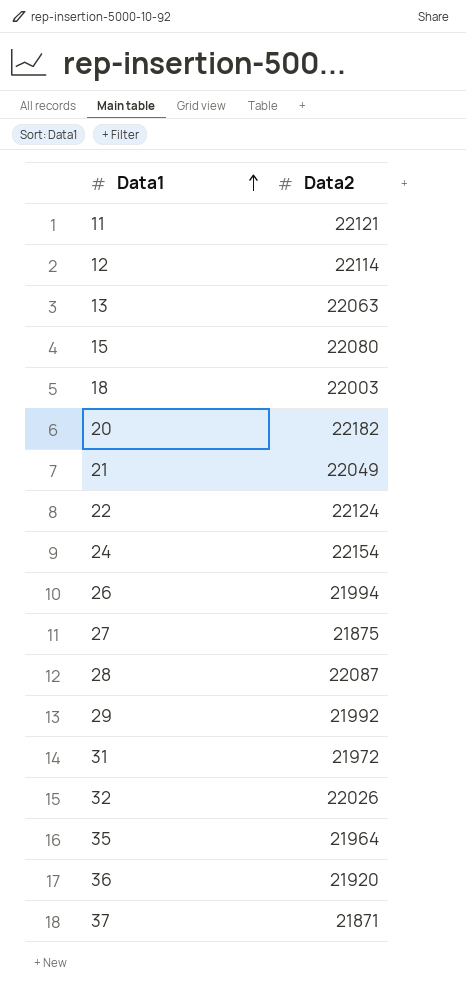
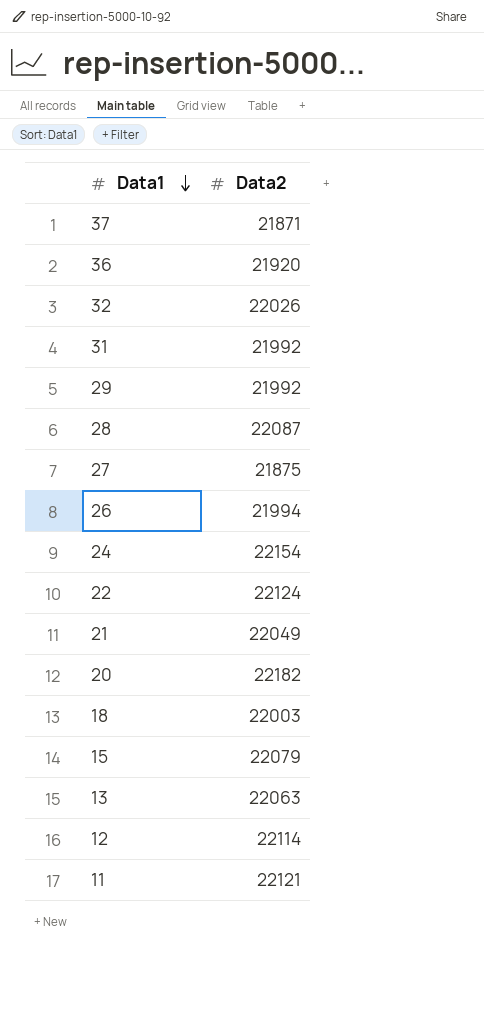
row order: Data1 ascending -> Data1 descending
row 35: 21964 -> none
31 | Data2: 21972 -> 21992
15 | Data2: 22080 -> 22079

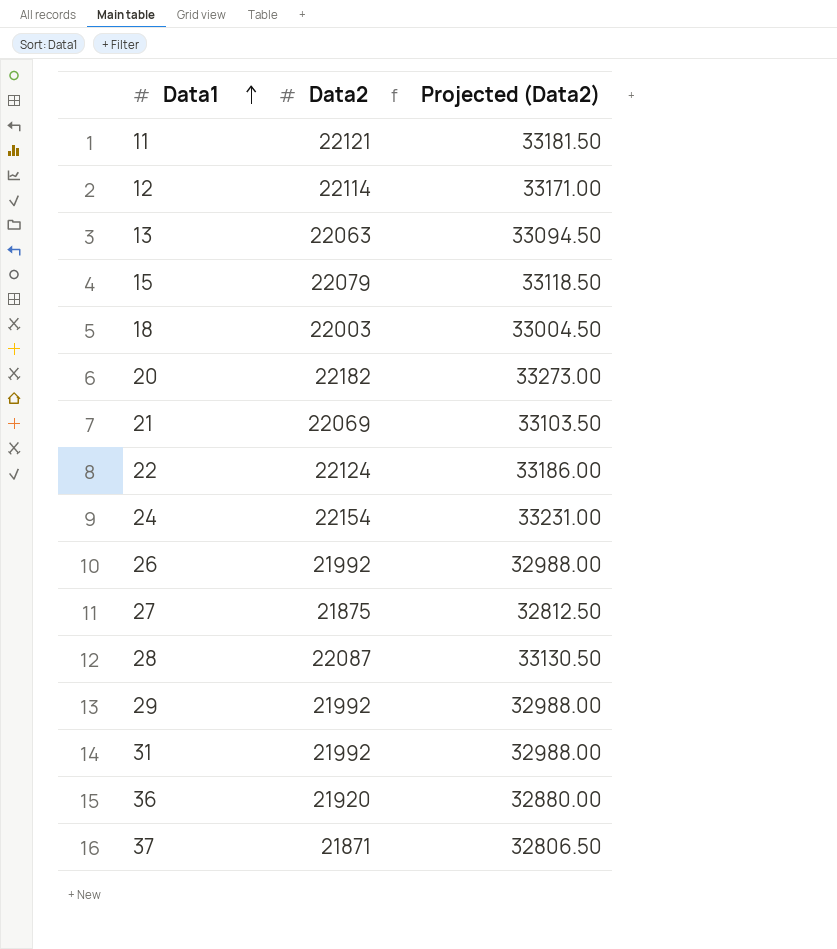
row order: Data1 descending -> Data1 ascending
column Projected (Data2) | formula: none -> [Data2] * 1.5
row 32: 22026 -> none
21 | Data2: 22049 -> 22069
26 | Data2: 21994 -> 21992

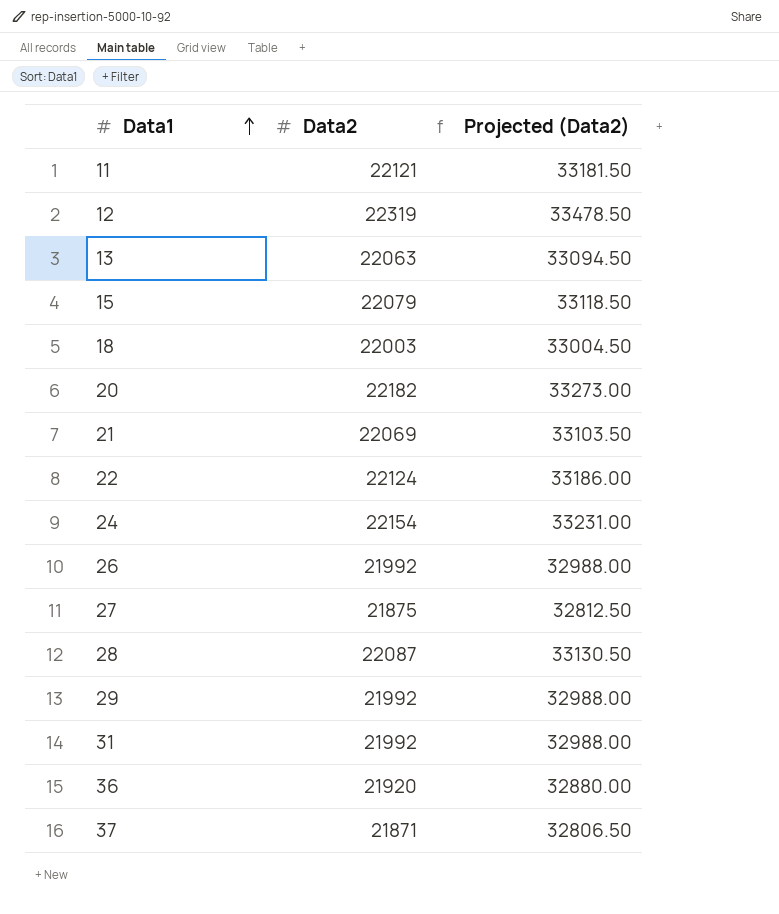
12 | Data2: 22114 -> 22319
12 | Projected (Data2): 33171.00 -> 33478.50

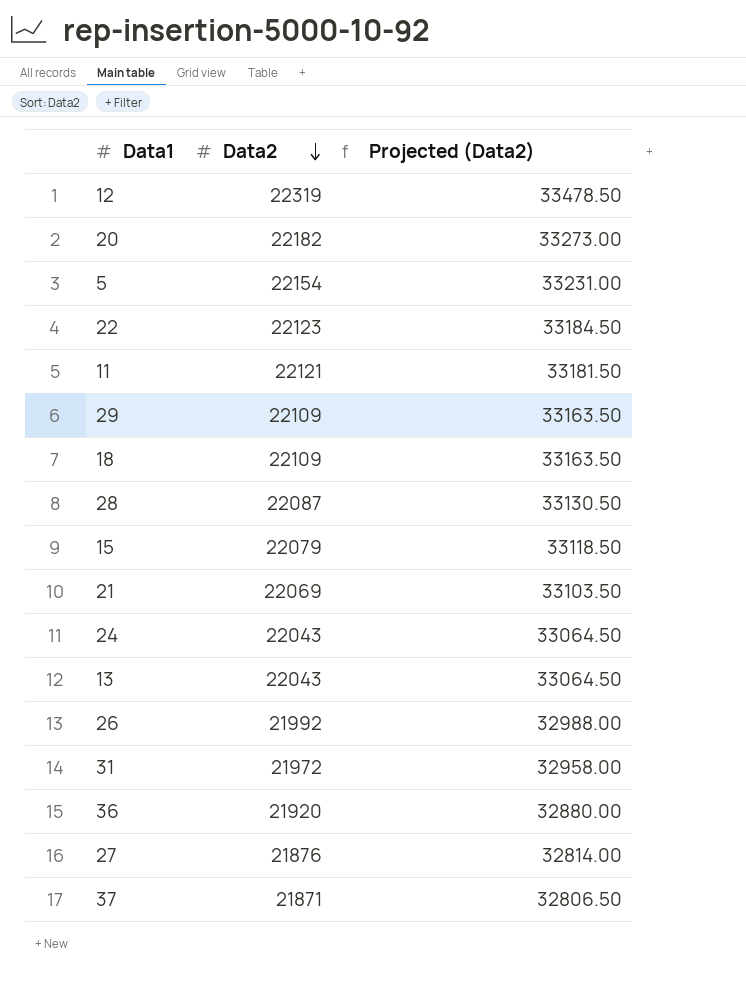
row order: Data1 ascending -> Data2 descending
row 5: none -> 22154 | 33231.00
22 | Data2: 22124 -> 22123
22 | Projected (Data2): 33186.00 -> 33184.50
29 | Data2: 21992 -> 22109
29 | Projected (Data2): 32988.00 -> 33163.50
18 | Data2: 22003 -> 22109
18 | Projected (Data2): 33004.50 -> 33163.50
24 | Data2: 22154 -> 22043
24 | Projected (Data2): 33231.00 -> 33064.50
13 | Data2: 22063 -> 22043
13 | Projected (Data2): 33094.50 -> 33064.50
31 | Data2: 21992 -> 21972
31 | Projected (Data2): 32988.00 -> 32958.00
27 | Data2: 21875 -> 21876
27 | Projected (Data2): 32812.50 -> 32814.00

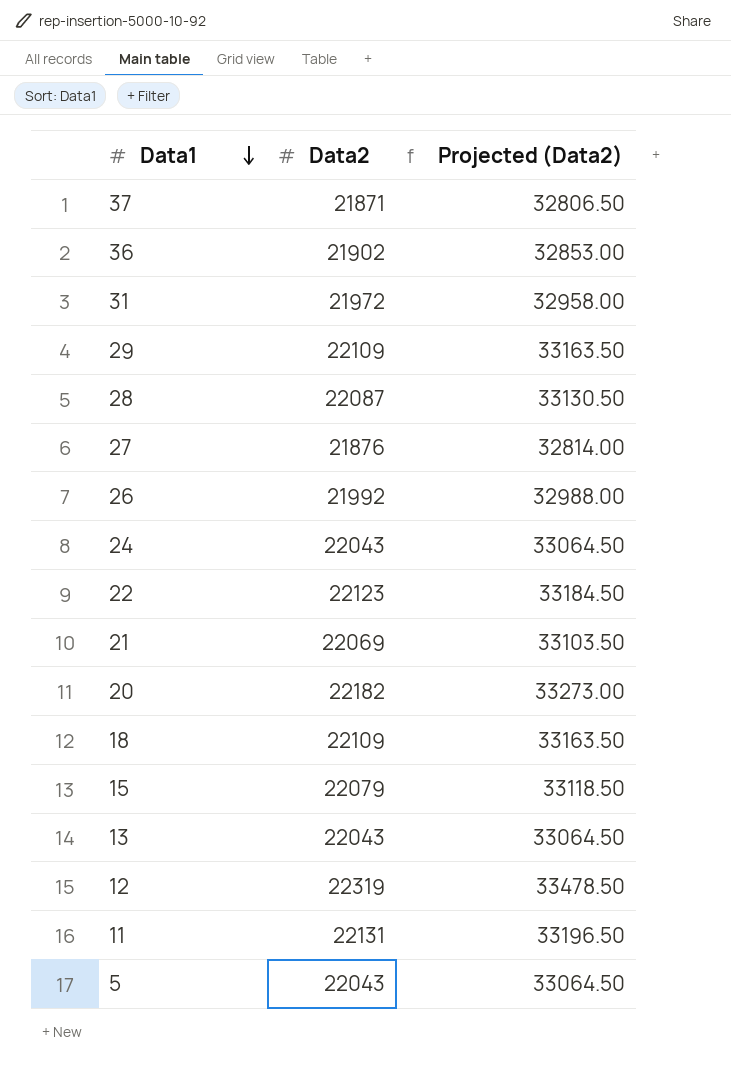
row order: Data2 descending -> Data1 descending
36 | Data2: 21920 -> 21902
36 | Projected (Data2): 32880.00 -> 32853.00
11 | Data2: 22121 -> 22131
11 | Projected (Data2): 33181.50 -> 33196.50
5 | Data2: 22154 -> 22043
5 | Projected (Data2): 33231.00 -> 33064.50

